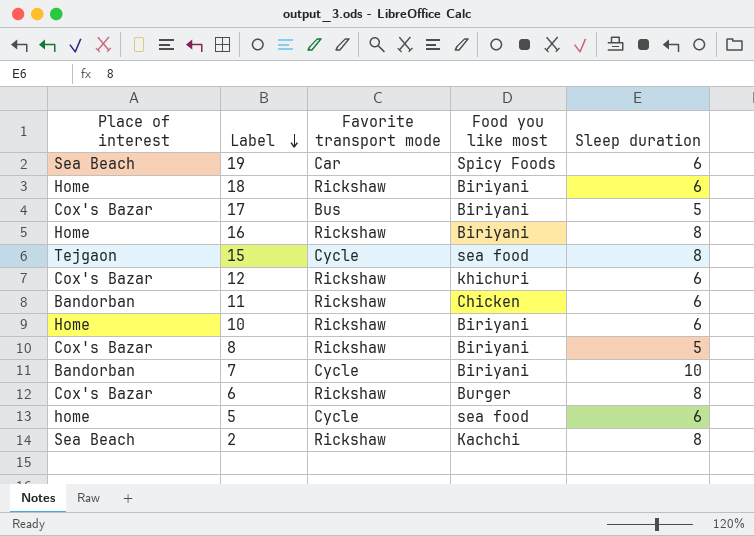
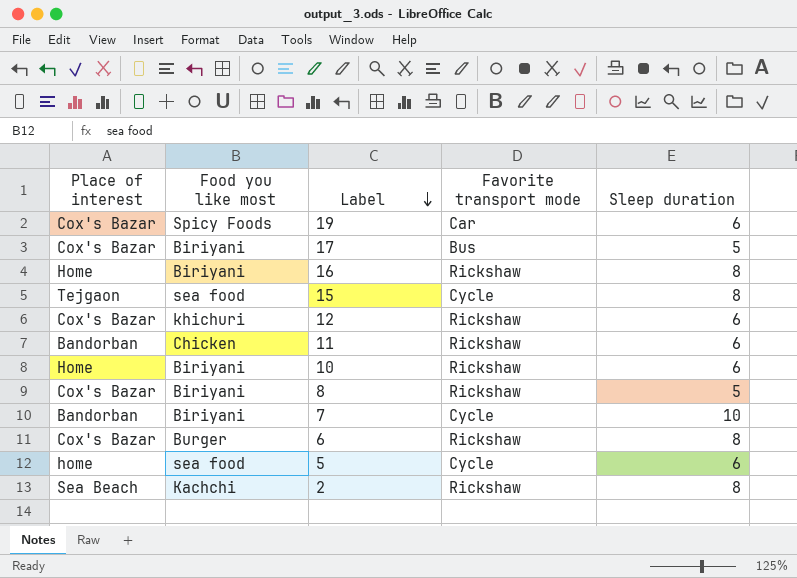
column Food you like most | position: 4 -> 2
row 18: Home | Rickshaw | Biriyani | 6 -> none
19 | Place of interest: Sea Beach -> Cox's Bazar

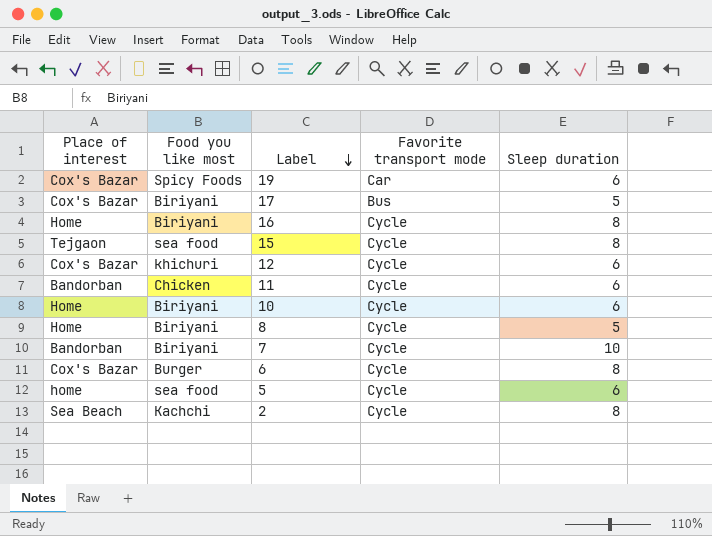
16 | Favorite transport mode: Rickshaw -> Cycle
12 | Favorite transport mode: Rickshaw -> Cycle
11 | Favorite transport mode: Rickshaw -> Cycle
10 | Favorite transport mode: Rickshaw -> Cycle
8 | Place of interest: Cox's Bazar -> Home
8 | Favorite transport mode: Rickshaw -> Cycle
6 | Favorite transport mode: Rickshaw -> Cycle
2 | Favorite transport mode: Rickshaw -> Cycle

